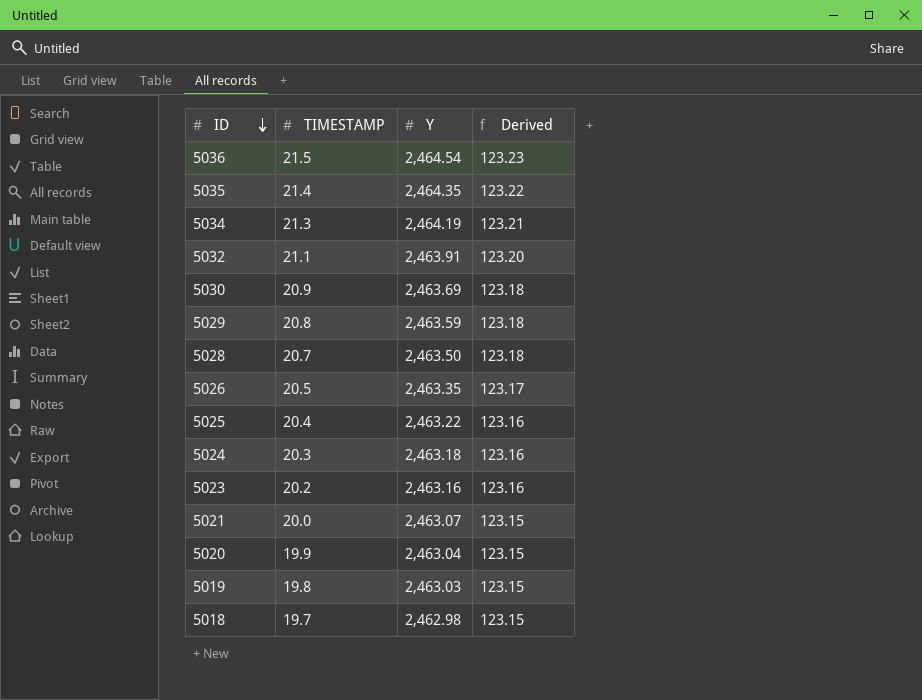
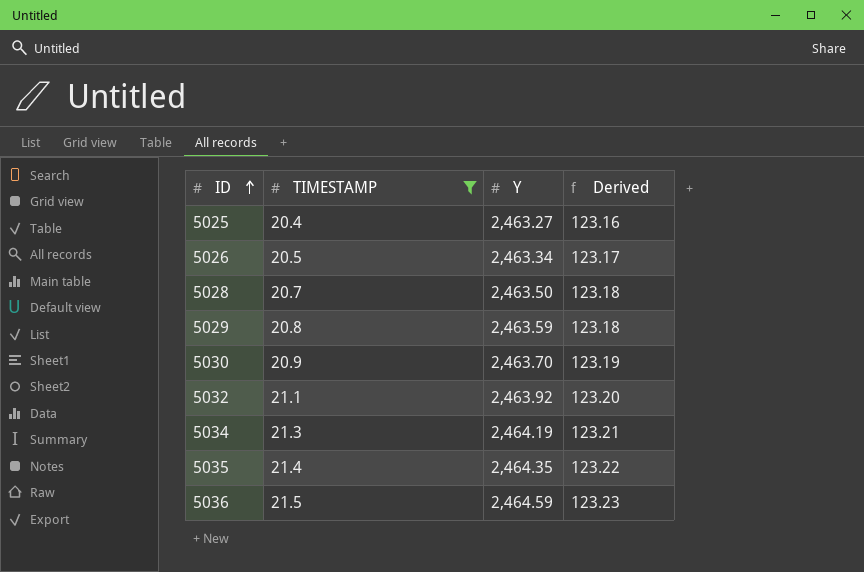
filter: none -> TIMESTAMP >= 20.4
row order: ID descending -> ID ascending
5025 | Y: 2,463.22 -> 2,463.27
5026 | Y: 2,463.35 -> 2,463.34
5030 | Y: 2,463.69 -> 2,463.70
5030 | Derived: 123.18 -> 123.19
5032 | Y: 2,463.91 -> 2,463.92
5036 | Y: 2,464.54 -> 2,464.59

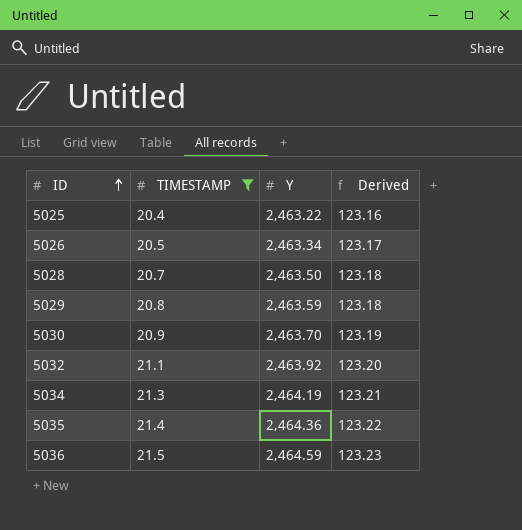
5025 | Y: 2,463.27 -> 2,463.22
5035 | Y: 2,464.35 -> 2,464.36

